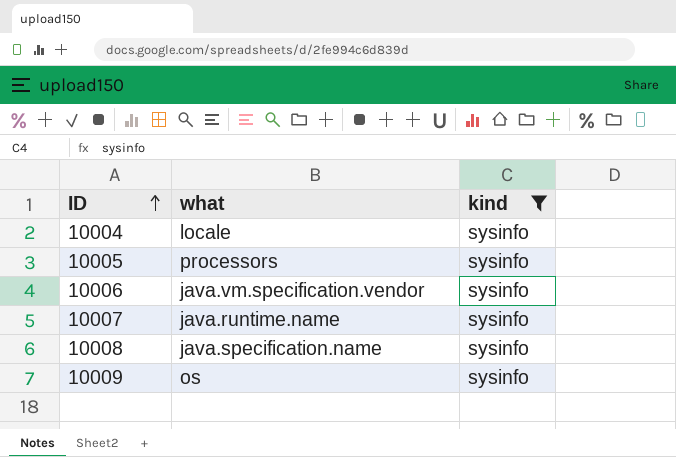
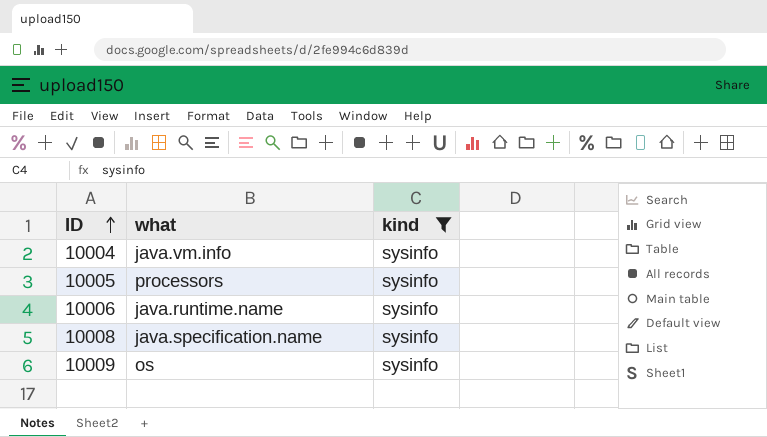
row 10007: java.runtime.name | sysinfo -> none
10004 | what: locale -> java.vm.info
10006 | what: java.vm.specification.vendor -> java.runtime.name

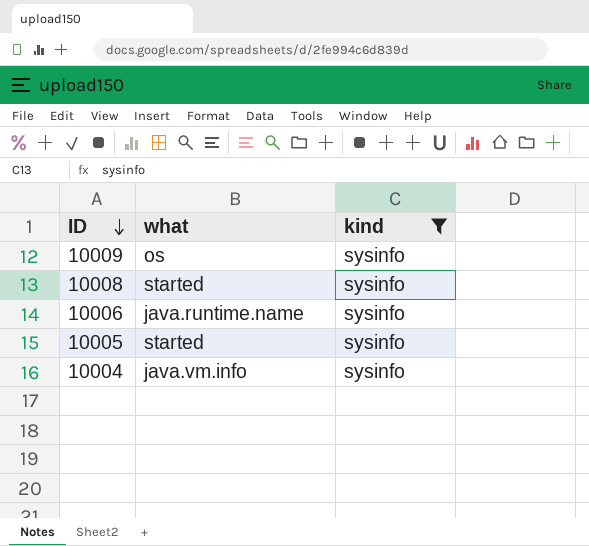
row order: ID ascending -> ID descending
10008 | what: java.specification.name -> started
10005 | what: processors -> started

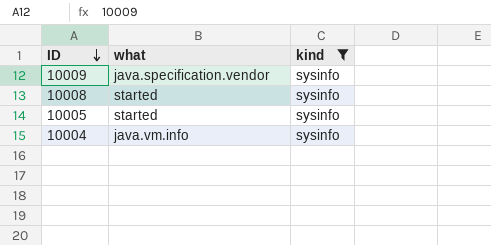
row 10006: java.runtime.name | sysinfo -> none
10009 | what: os -> java.specification.vendor

